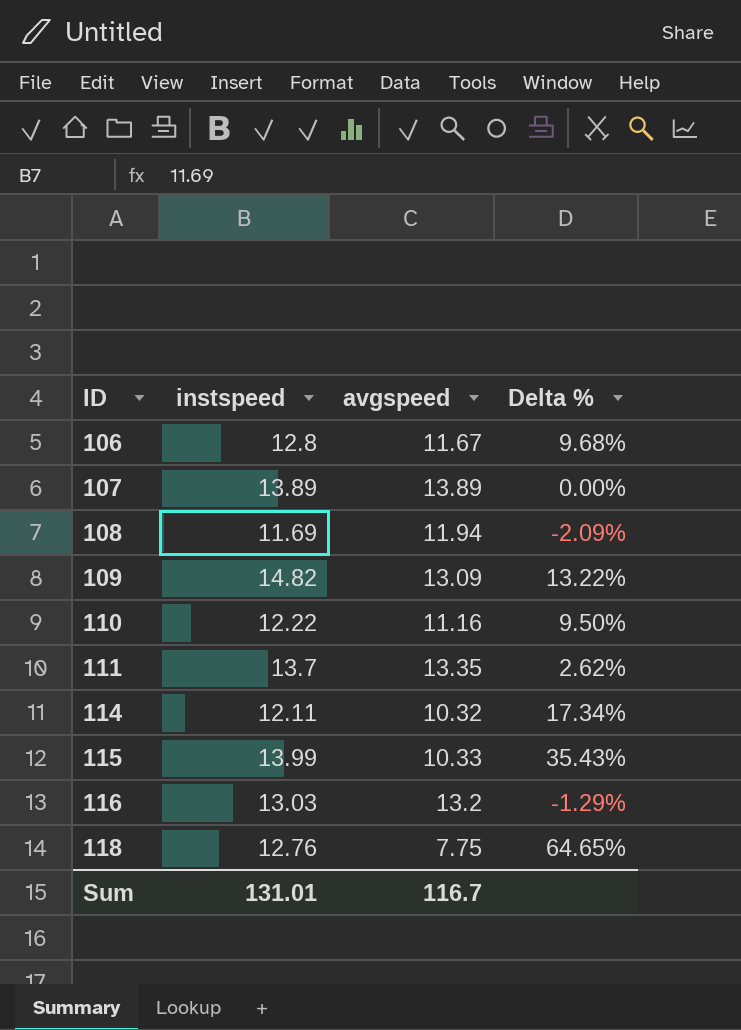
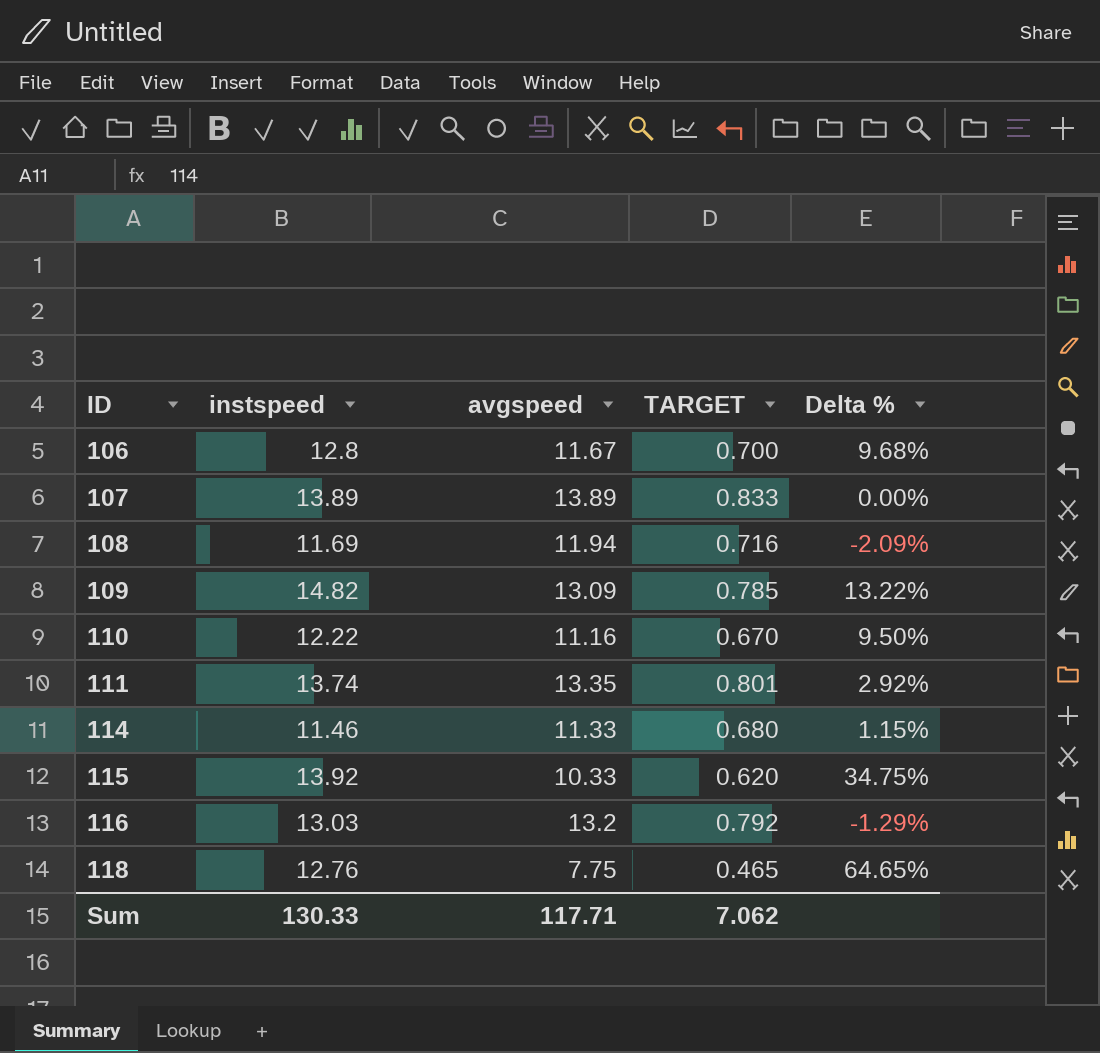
column TARGET | formula: none -> [avgspeed] * 0.06
111 | instspeed: 13.7 -> 13.74
111 | Delta %: 2.62% -> 2.92%
114 | instspeed: 12.11 -> 11.46
114 | avgspeed: 10.32 -> 11.33
114 | Delta %: 17.34% -> 1.15%
115 | instspeed: 13.99 -> 13.92
115 | Delta %: 35.43% -> 34.75%
Sum | instspeed: 131.01 -> 130.33
Sum | avgspeed: 116.7 -> 117.71

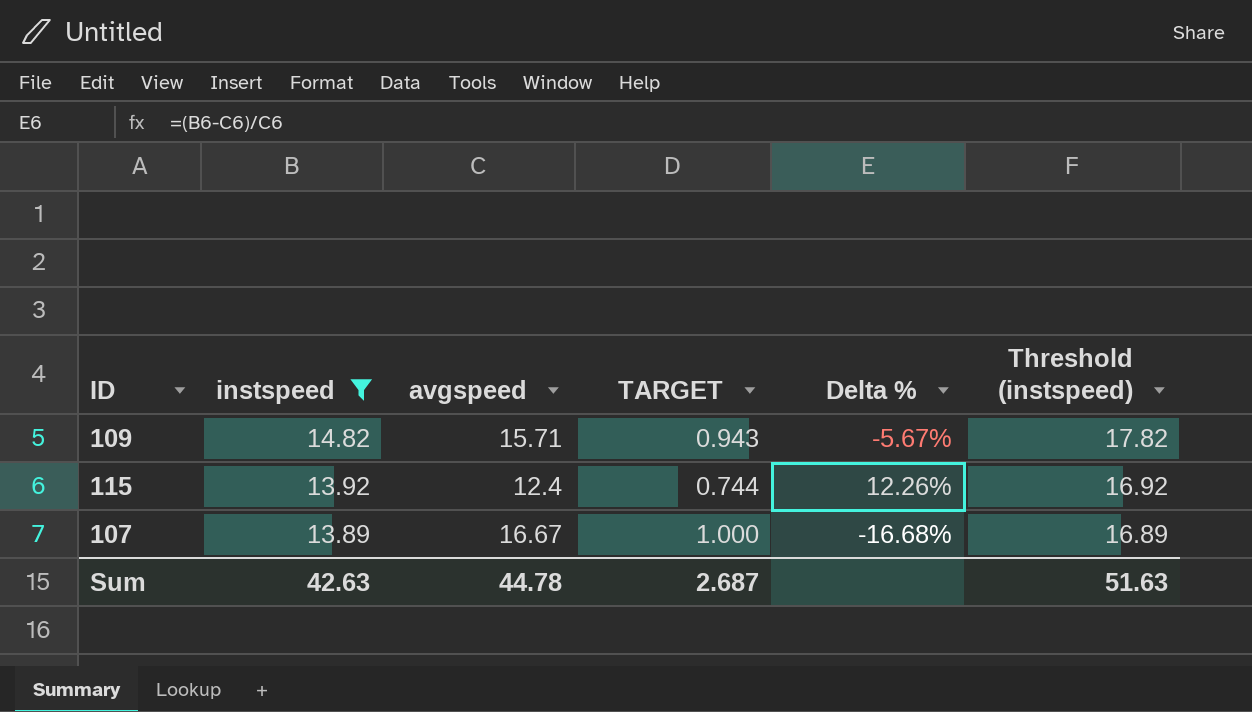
filter: none -> instspeed >= 13.89
row order: ID ascending -> instspeed descending
column Threshold (instspeed) | formula: none -> [instspeed] + 3
109 | avgspeed: 13.09 -> 15.71
109 | TARGET: 0.785 -> 0.943
109 | Delta %: 13.22% -> -5.67%
115 | avgspeed: 10.33 -> 12.4
115 | TARGET: 0.620 -> 0.744
115 | Delta %: 34.75% -> 12.26%
107 | avgspeed: 13.89 -> 16.67
107 | TARGET: 0.833 -> 1.000
107 | Delta %: 0.00% -> -16.68%
Sum | instspeed: 130.33 -> 42.63
Sum | avgspeed: 117.71 -> 44.78
Sum | TARGET: 7.062 -> 2.687

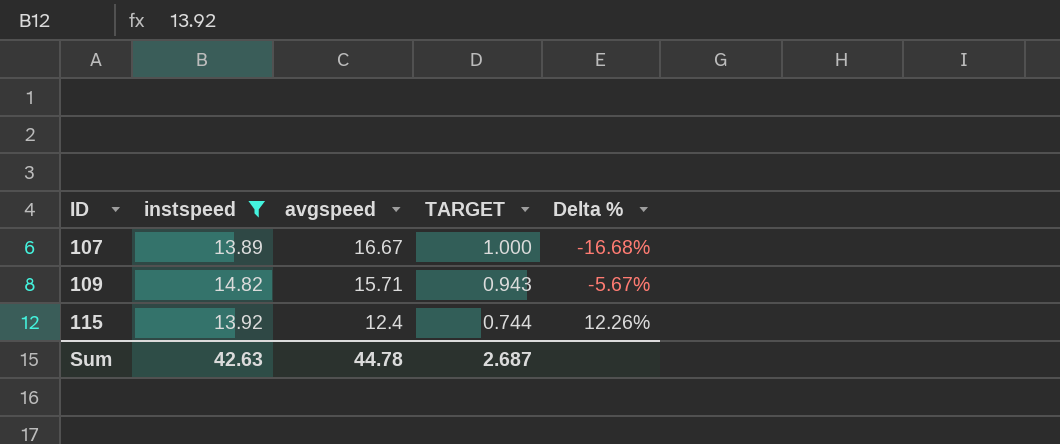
row order: instspeed descending -> ID ascending
column Threshold (instspeed) | formula: [instspeed] + 3 -> none

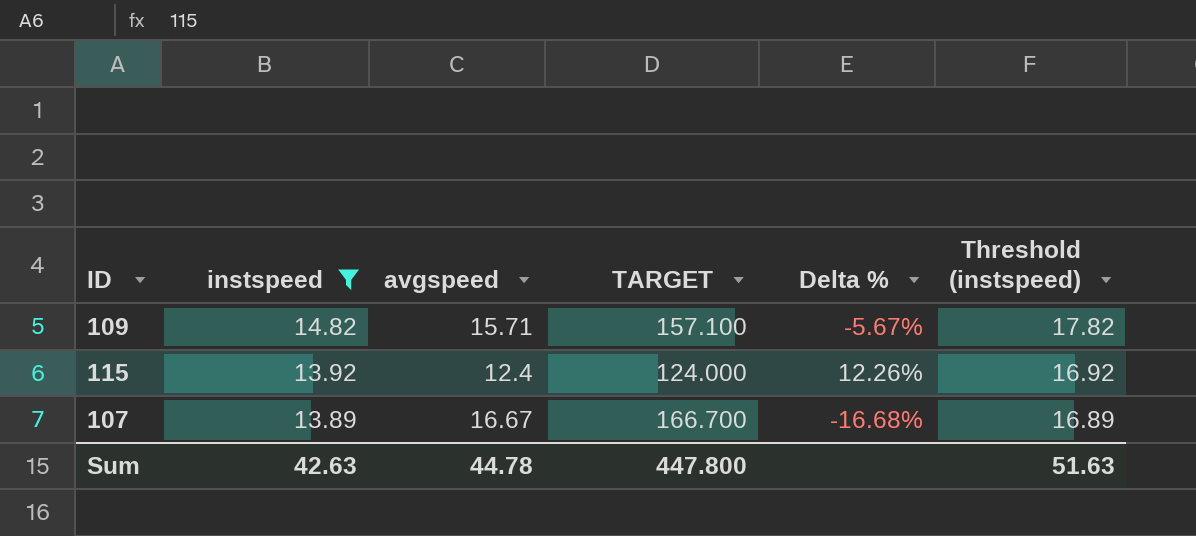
row order: ID ascending -> instspeed descending
column TARGET | formula: [avgspeed] * 0.06 -> [avgspeed] * 10
column Threshold (instspeed) | formula: none -> [instspeed] + 3
Sum | TARGET: 2.687 -> 447.800

